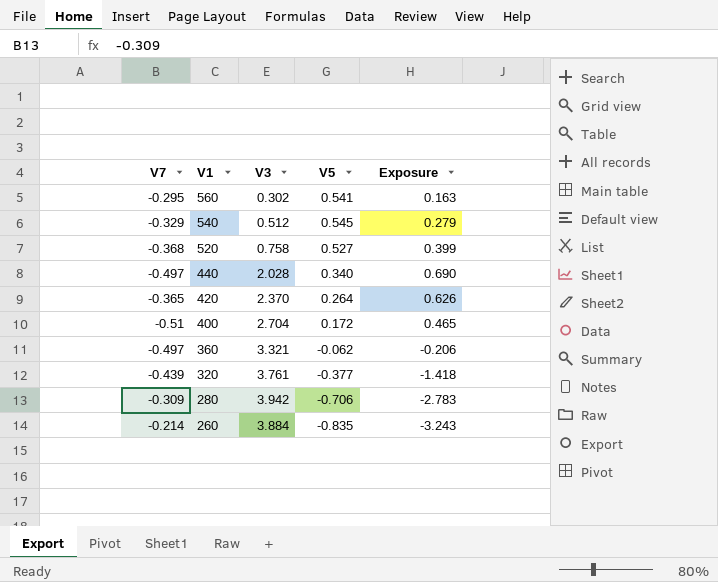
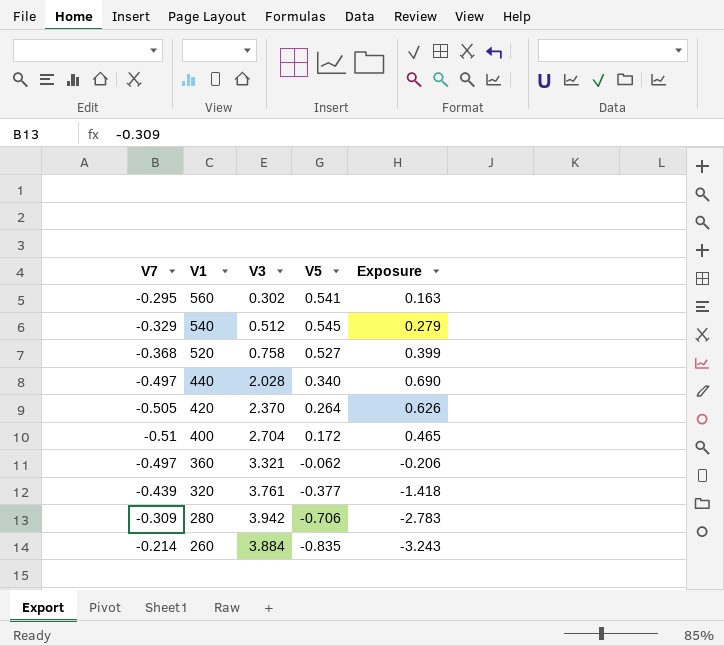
420 | V7: -0.365 -> -0.505

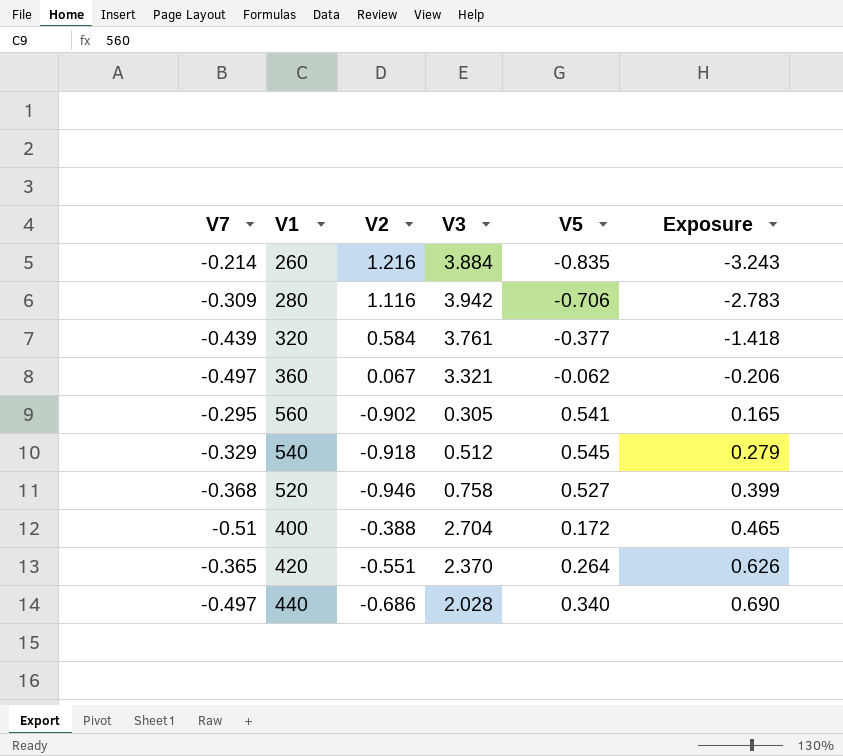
row order: V1 descending -> Exposure ascending
column V2 | position: none -> 3
560 | V3: 0.302 -> 0.305
560 | Exposure: 0.163 -> 0.165
420 | V7: -0.505 -> -0.365

